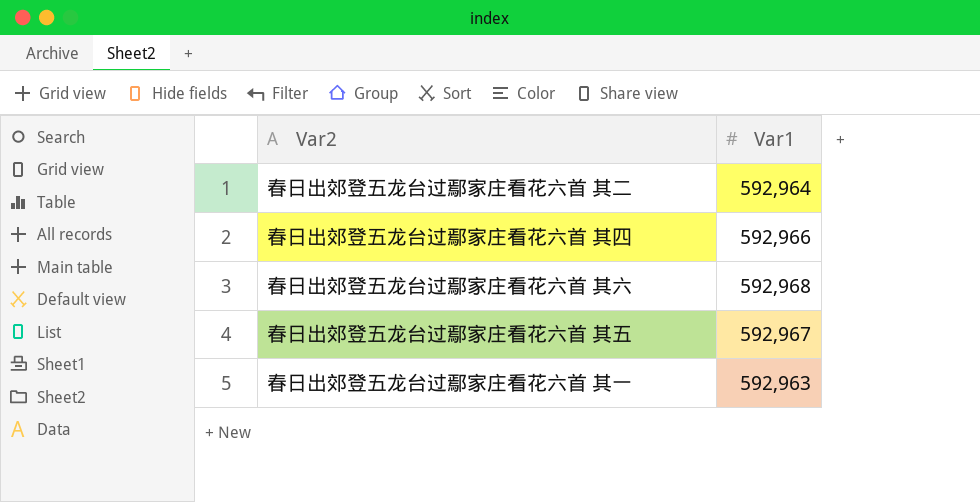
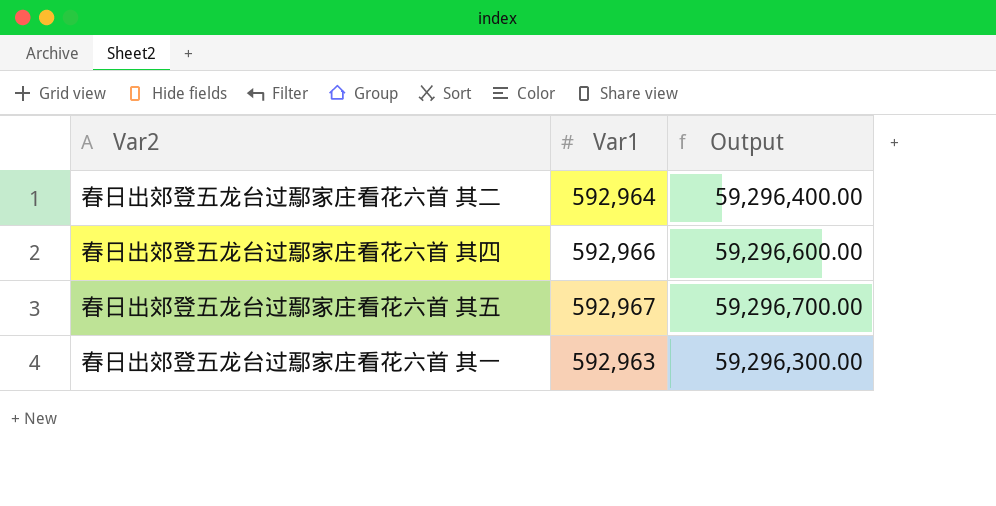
column Output | formula: none -> [Var1] * 100
row 春日出郊登五龙台过鄢家庄看花六首 其六: 592,968 -> none

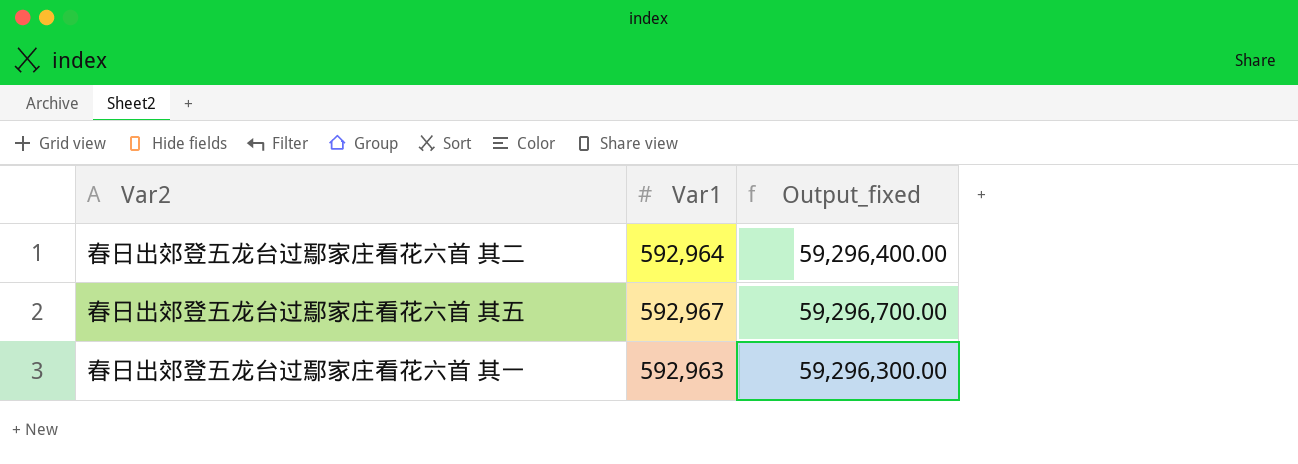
column name: Output -> Output_fixed
row 春日出郊登五龙台过鄢家庄看花六首 其四: 592,966 | 59,296,600.00 -> none

